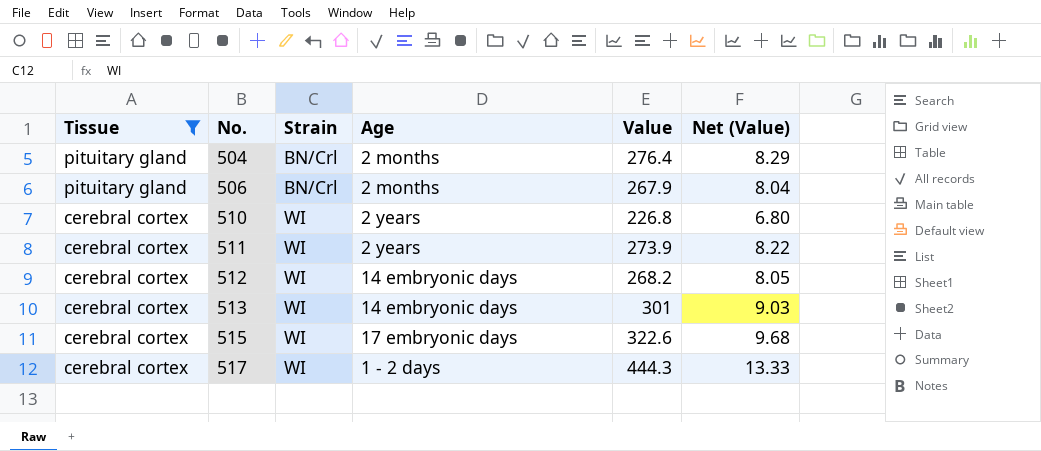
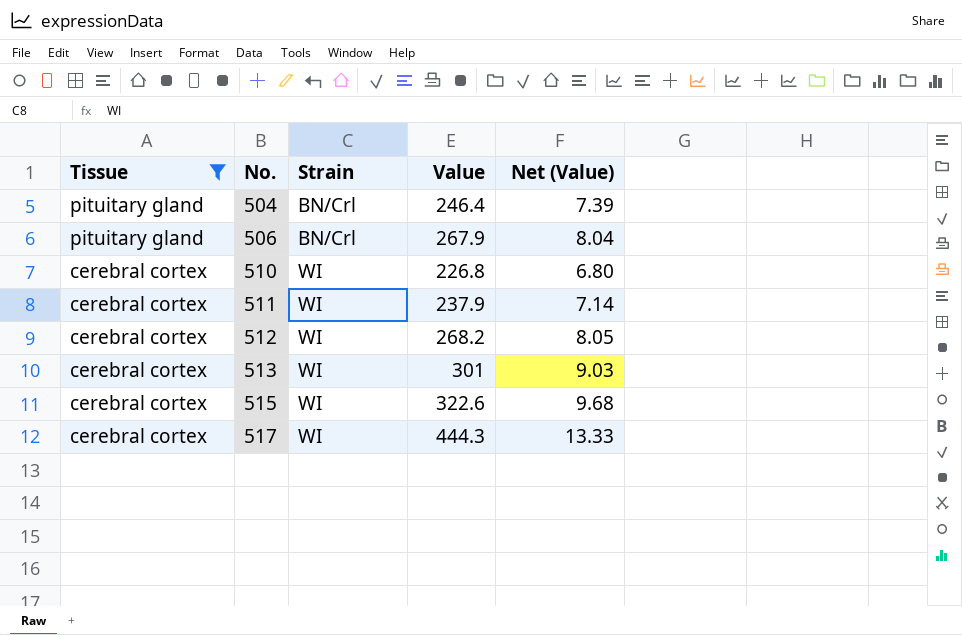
column Age | position: 4 -> none
504 | Value: 276.4 -> 246.4
504 | Net (Value): 8.29 -> 7.39
511 | Value: 273.9 -> 237.9
511 | Net (Value): 8.22 -> 7.14

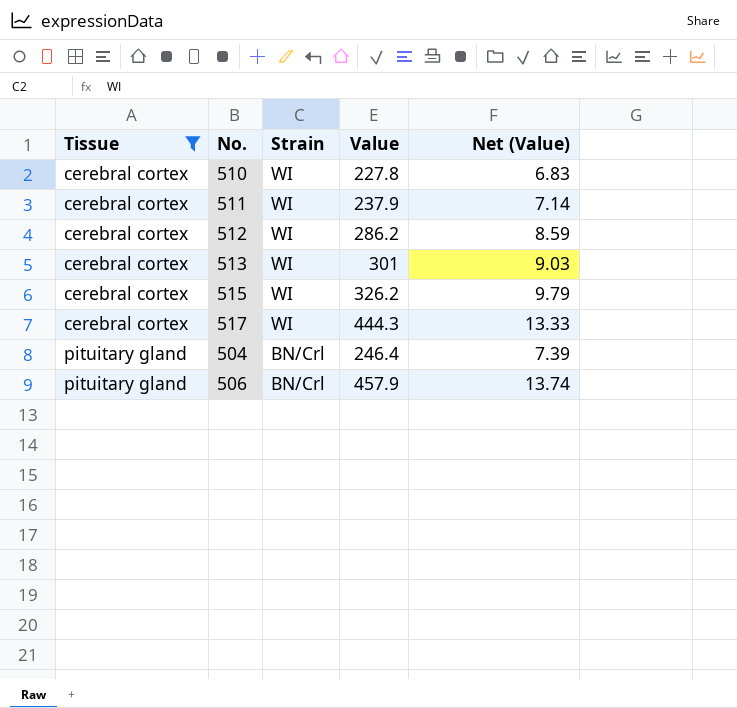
row order: Tissue descending -> Tissue ascending
510 | Value: 226.8 -> 227.8
510 | Net (Value): 6.80 -> 6.83
512 | Value: 268.2 -> 286.2
512 | Net (Value): 8.05 -> 8.59
515 | Value: 322.6 -> 326.2
515 | Net (Value): 9.68 -> 9.79
506 | Value: 267.9 -> 457.9
506 | Net (Value): 8.04 -> 13.74

